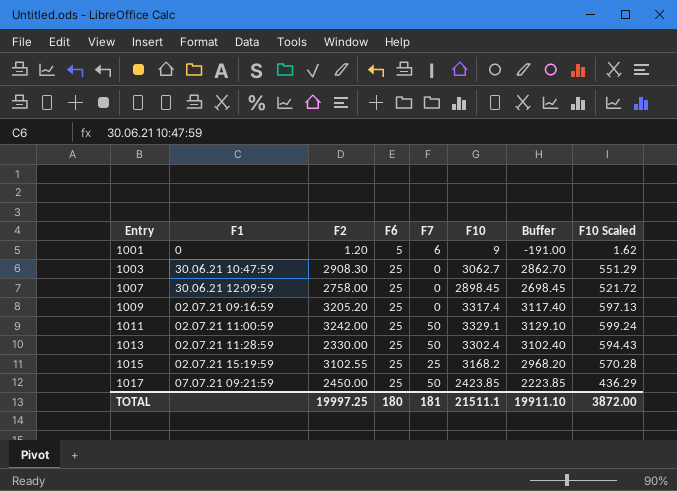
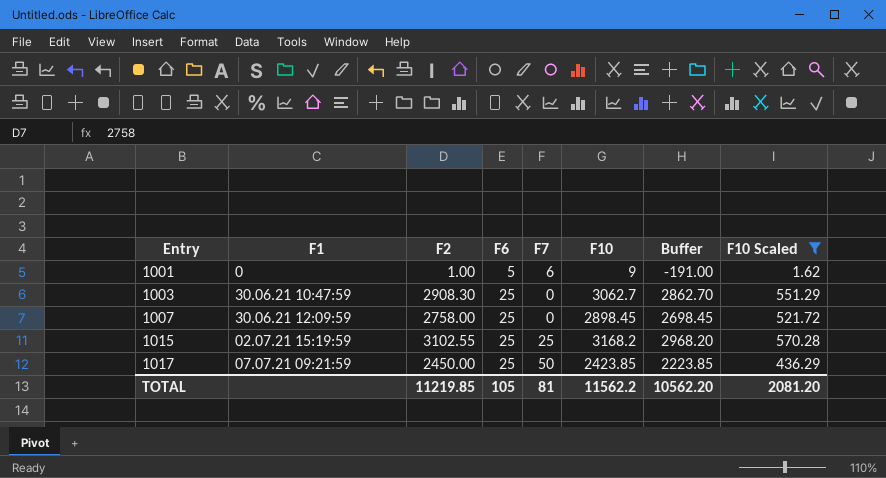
filter: none -> F10 Scaled <= 570.28
1001 | F2: 1.20 -> 1.00
TOTAL | F2: 19997.25 -> 11219.85
TOTAL | F6: 180 -> 105
TOTAL | F7: 181 -> 81
TOTAL | F10: 21511.1 -> 11562.2
TOTAL | Buffer: 19911.10 -> 10562.20
TOTAL | F10 Scaled: 3872.00 -> 2081.20

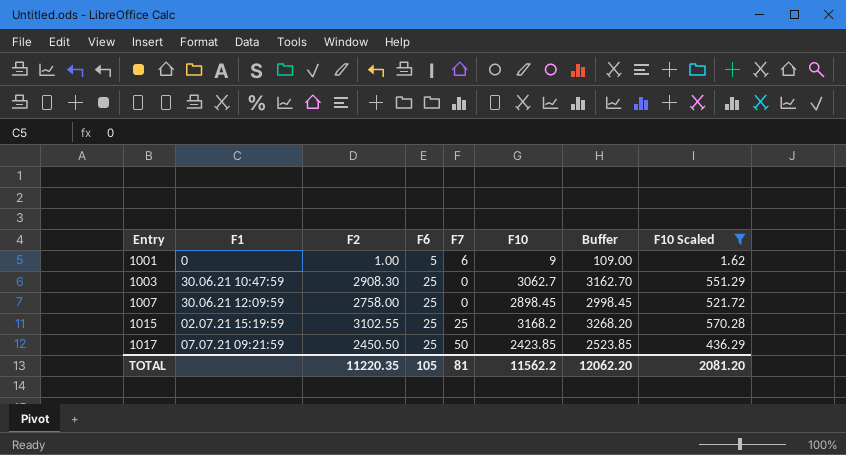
column Buffer | formula: [F10] - 200 -> [F10] + 100
1017 | F2: 2450.00 -> 2450.50
TOTAL | F2: 11219.85 -> 11220.35
TOTAL | Buffer: 10562.20 -> 12062.20

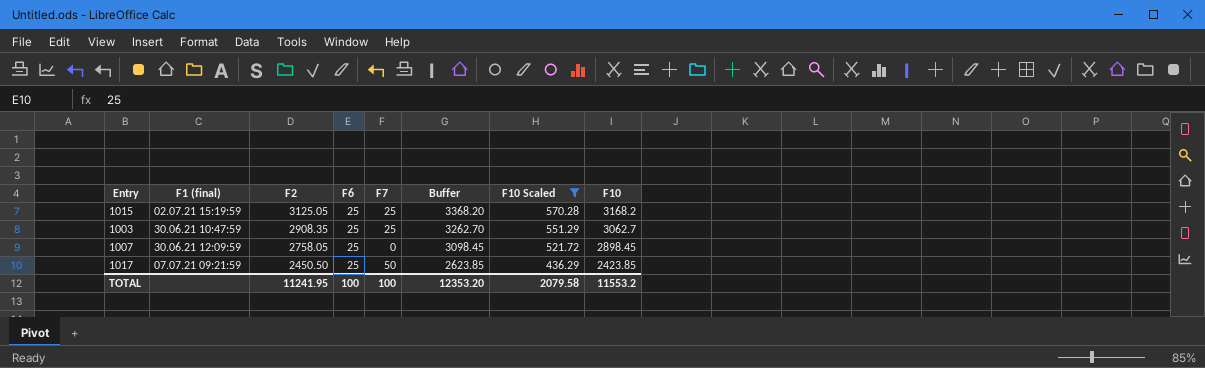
row order: Entry ascending -> F2 descending
column name: F1 -> F1 (final)
column Buffer | formula: [F10] + 100 -> [F10] + 200
column F10 | position: 6 -> 8
row 1001: 0 | 1.00 | 5 | 6 | 9 | 109.00 | 1.62 -> none
1015 | F2: 3102.55 -> 3125.05
1003 | F2: 2908.30 -> 2908.35
1003 | F7: 0 -> 25
1007 | F2: 2758.00 -> 2758.05
TOTAL | F2: 11220.35 -> 11241.95
TOTAL | F6: 105 -> 100
TOTAL | F7: 81 -> 100
TOTAL | Buffer: 12062.20 -> 12353.20
TOTAL | F10 Scaled: 2081.20 -> 2079.58
TOTAL | F10: 11562.2 -> 11553.2

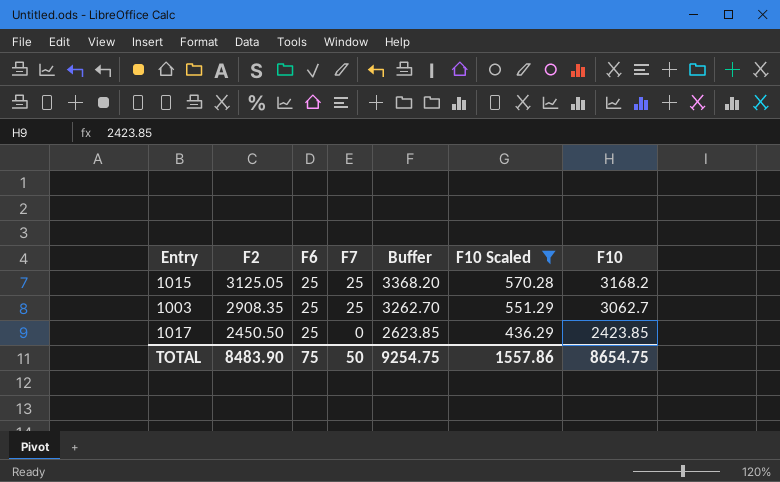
column F1 (final) | position: 2 -> none
row 1007: 30.06.21 12:09:59 | 2758.05 | 25 | 0 | 3098.45 | 521.72 | 2898.45 -> none
1017 | F7: 50 -> 0
TOTAL | F2: 11241.95 -> 8483.90
TOTAL | F6: 100 -> 75
TOTAL | F7: 100 -> 50
TOTAL | Buffer: 12353.20 -> 9254.75
TOTAL | F10 Scaled: 2079.58 -> 1557.86
TOTAL | F10: 11553.2 -> 8654.75

